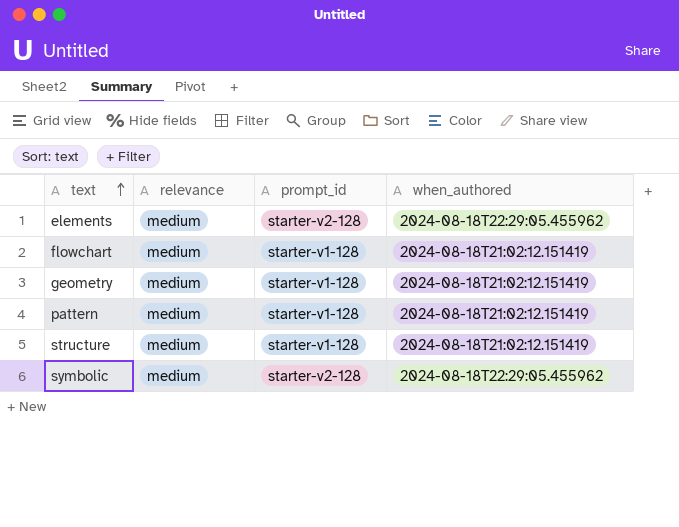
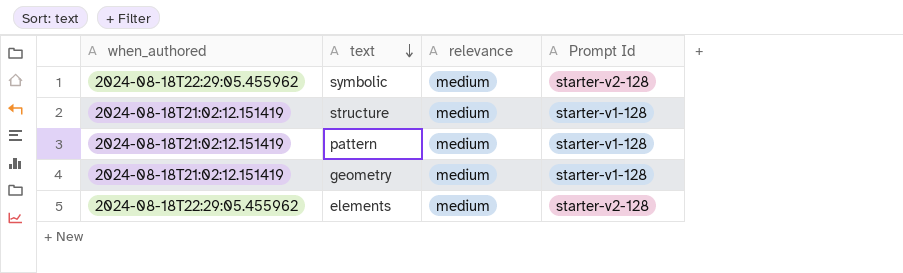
row order: text ascending -> text descending
column when_authored | position: 4 -> 1
column name: prompt_id -> Prompt Id
row flowchart: medium | starter-v1-128 | 2024-08-18T21:02:12.151419 -> none

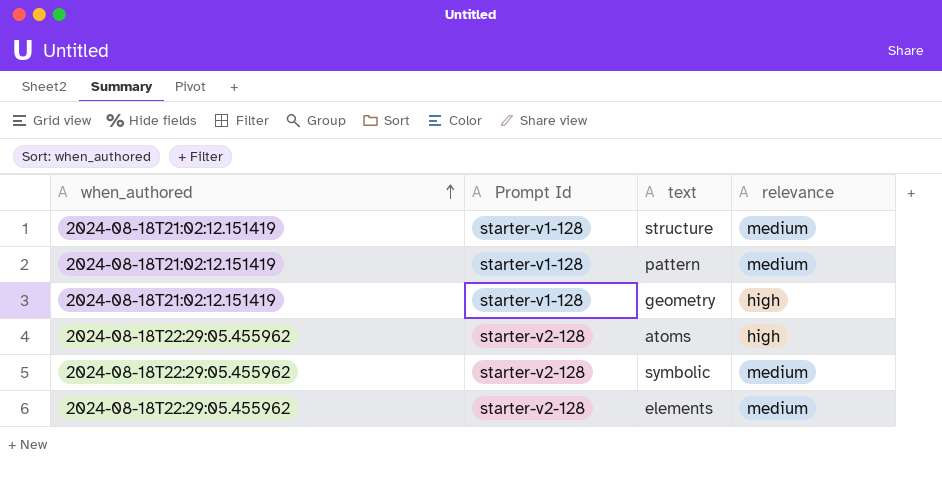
row order: text descending -> when_authored ascending
column Prompt Id | position: 4 -> 2
geometry | relevance: medium -> high
row atoms: none -> 2024-08-18T22:29:05.455962 | starter-v2-128 | high

